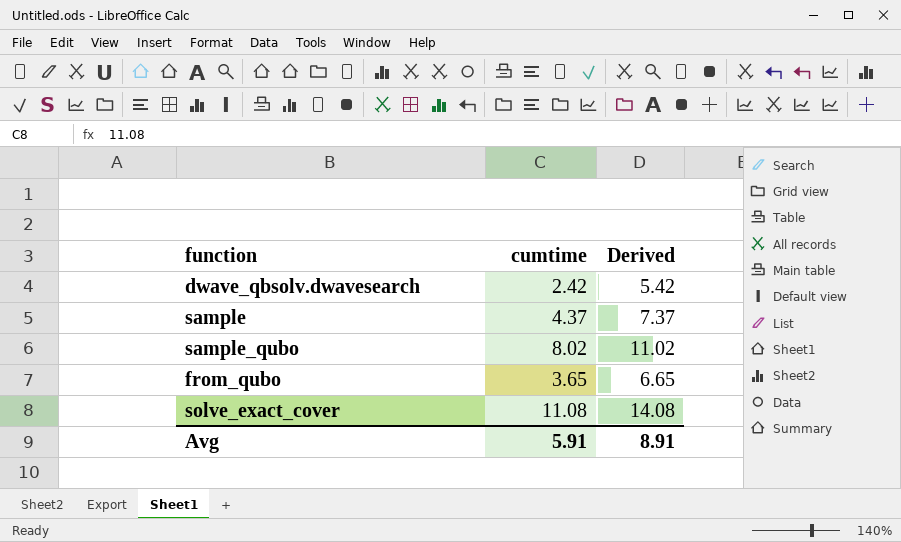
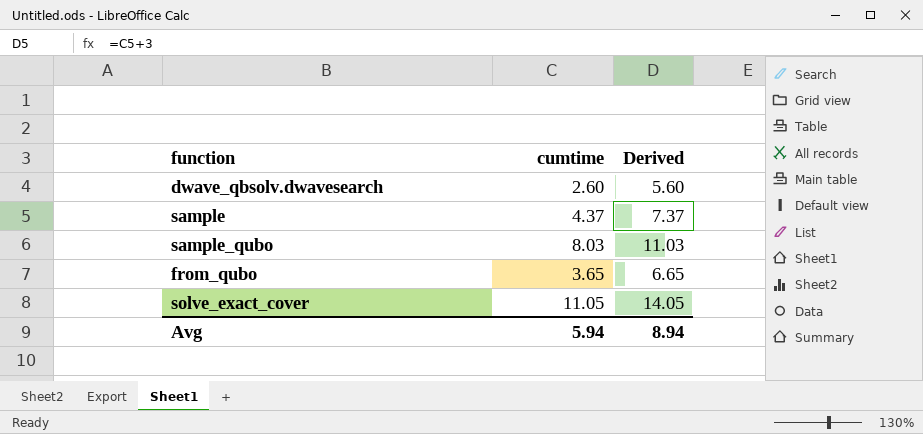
dwave_qbsolv.dwavesearch | cumtime: 2.42 -> 2.60
dwave_qbsolv.dwavesearch | Derived: 5.42 -> 5.60
sample_qubo | cumtime: 8.02 -> 8.03
sample_qubo | Derived: 11.02 -> 11.03
solve_exact_cover | cumtime: 11.08 -> 11.05
solve_exact_cover | Derived: 14.08 -> 14.05
Avg | cumtime: 5.91 -> 5.94
Avg | Derived: 8.91 -> 8.94

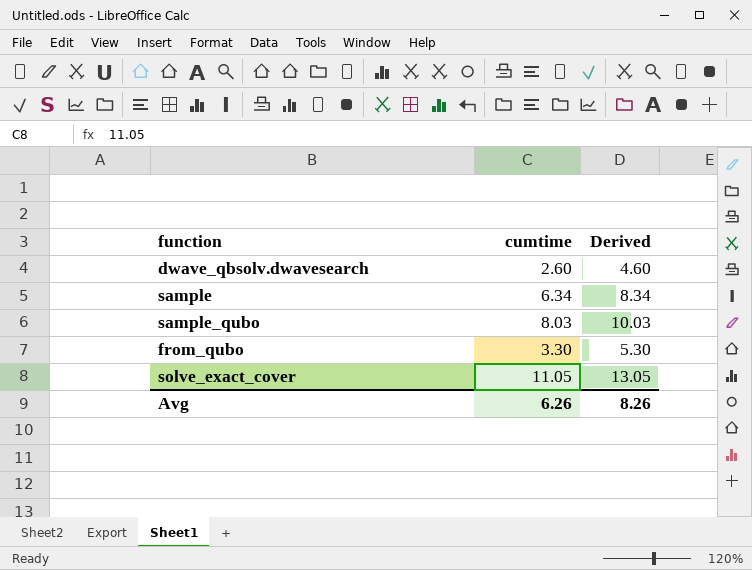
column Derived | formula: [cumtime] + 3 -> [cumtime] + 2
sample | cumtime: 4.37 -> 6.34
from_qubo | cumtime: 3.65 -> 3.30
Avg | cumtime: 5.94 -> 6.26
Avg | Derived: 8.94 -> 8.26

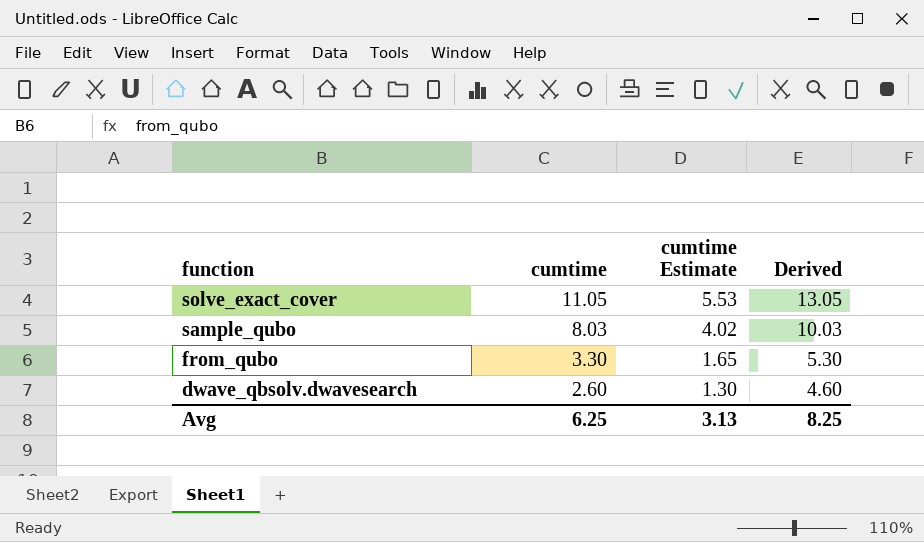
row order: none -> function descending
column cumtime Estimate | formula: none -> [cumtime] * 0.5
row sample: 6.34 | 8.34 -> none
Avg | cumtime: 6.26 -> 6.25
Avg | Derived: 8.26 -> 8.25

